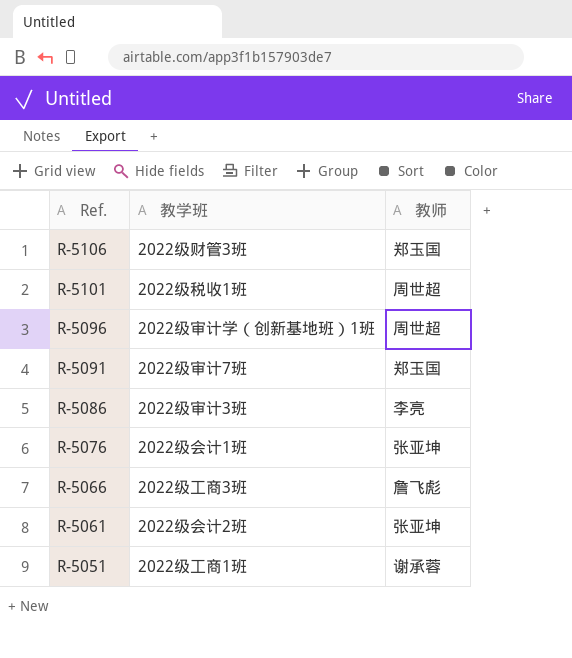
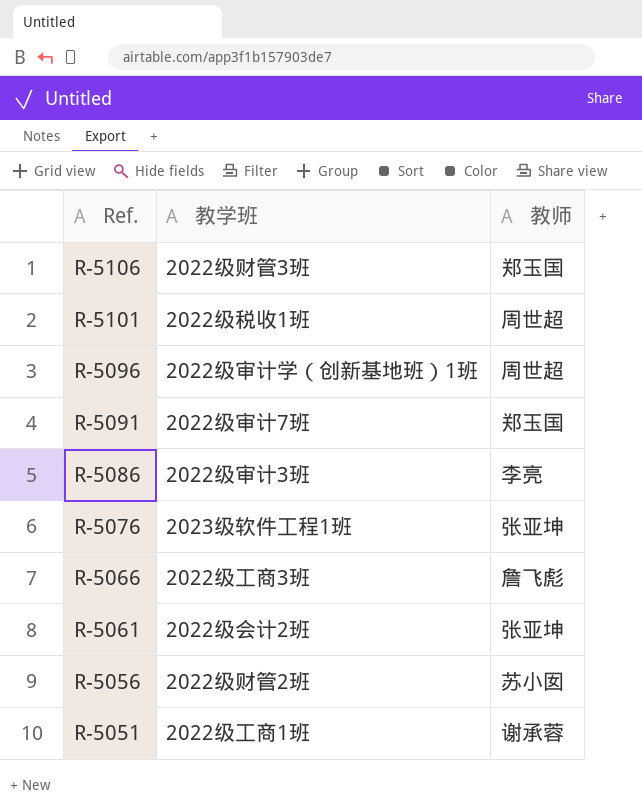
R-5076 | 教学班: 2022级会计1班 -> 2023级软件工程1班
row R-5056: none -> 2022级财管2班 | 苏小囡

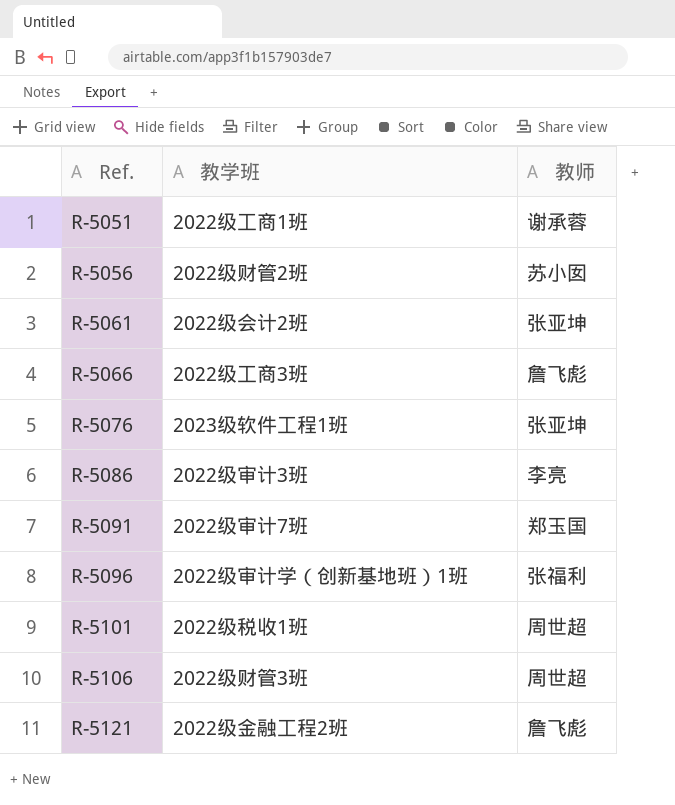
row order: Ref. descending -> Ref. ascending
R-5096 | 教师: 周世超 -> 张福利
R-5106 | 教师: 郑玉国 -> 周世超
row R-5121: none -> 2022级金融工程2班 | 詹飞彪

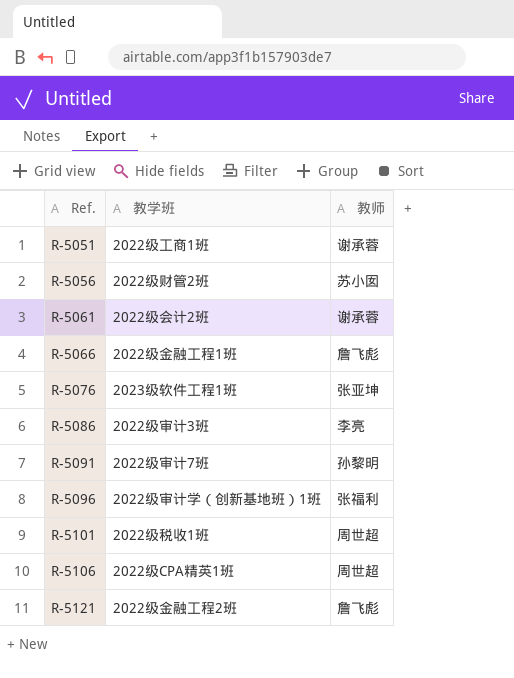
R-5061 | 教师: 张亚坤 -> 谢承蓉
R-5066 | 教学班: 2022级工商3班 -> 2022级金融工程1班
R-5091 | 教师: 郑玉国 -> 孙黎明
R-5106 | 教学班: 2022级财管3班 -> 2022级CPA精英1班

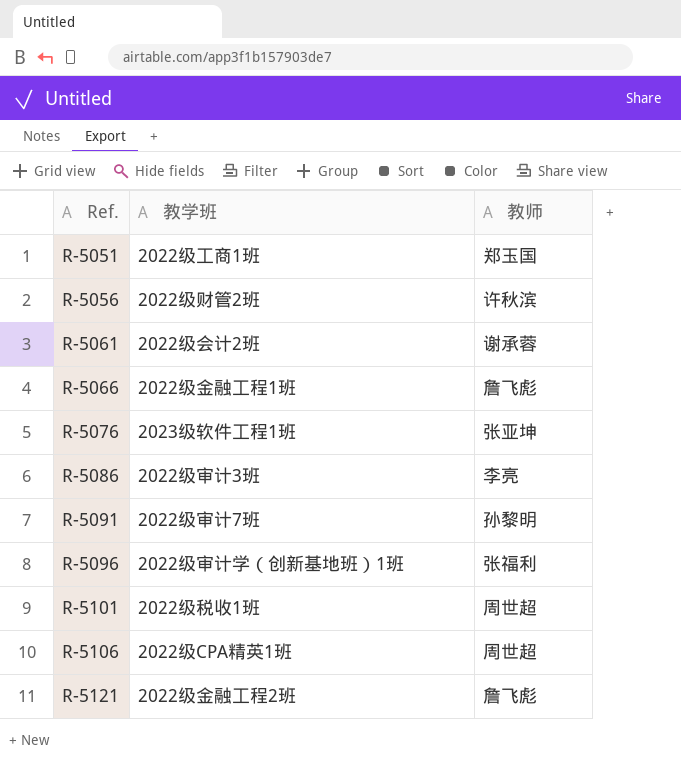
R-5051 | 教师: 谢承蓉 -> 郑玉国
R-5056 | 教师: 苏小囡 -> 许秋滨

